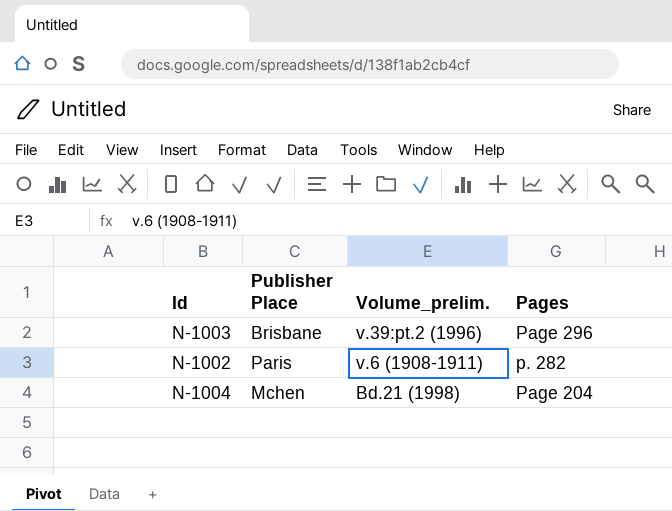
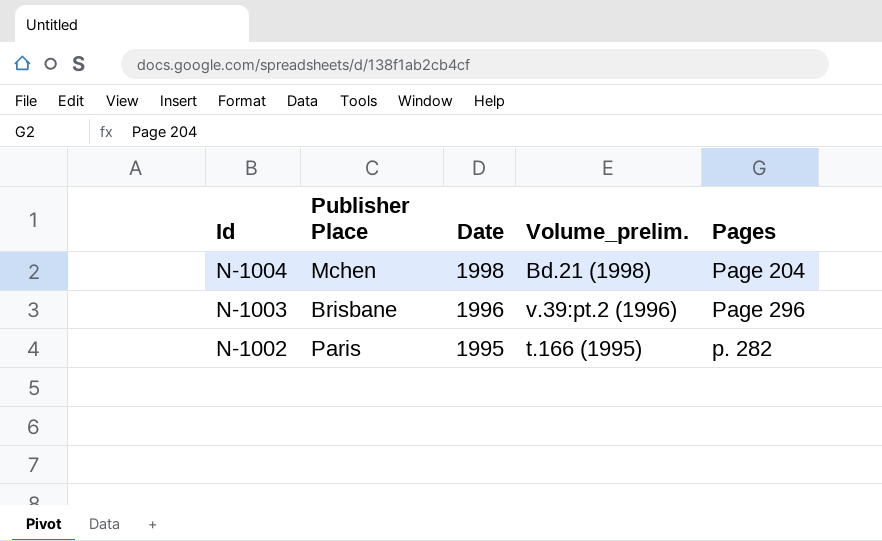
row order: Volume_prelim. descending -> Id descending
column Date | position: none -> 3
N-1002 | Volume_prelim.: v.6 (1908-1911) -> t.166 (1995)

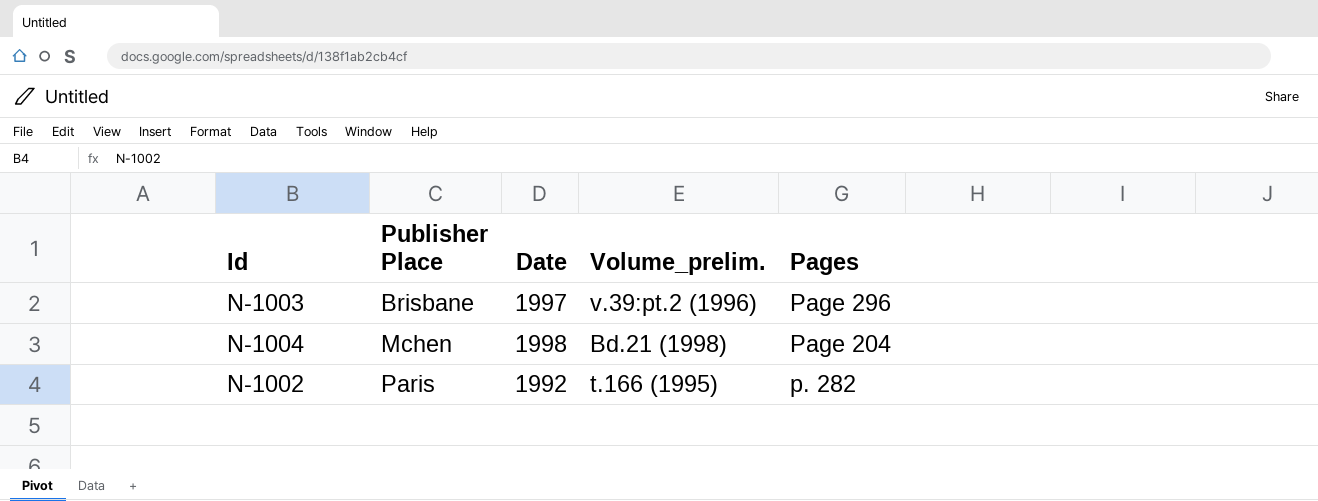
row order: Id descending -> Publisher Place ascending
N-1003 | Date: 1996 -> 1997
N-1002 | Date: 1995 -> 1992

